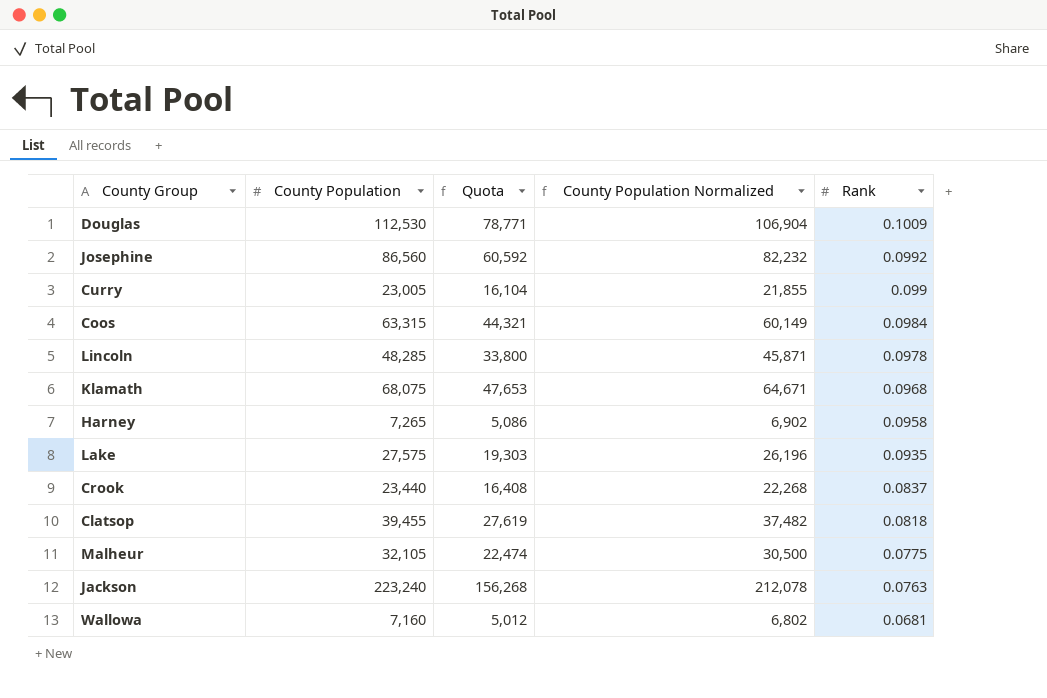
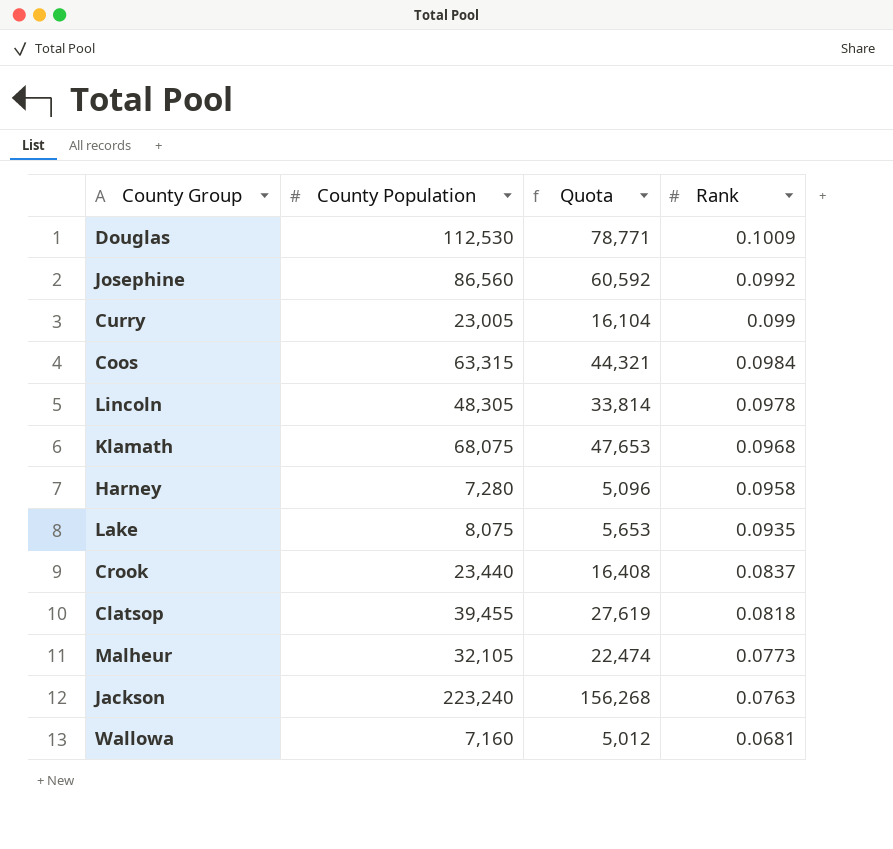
column County Population Normalized | formula: [County Population] * 0.95 -> none
Lincoln | County Population: 48,285 -> 48,305
Lincoln | Quota: 33,800 -> 33,814
Harney | County Population: 7,265 -> 7,280
Harney | Quota: 5,086 -> 5,096
Lake | County Population: 27,575 -> 8,075
Lake | Quota: 19,303 -> 5,653
Malheur | Rank: 0.0775 -> 0.0773

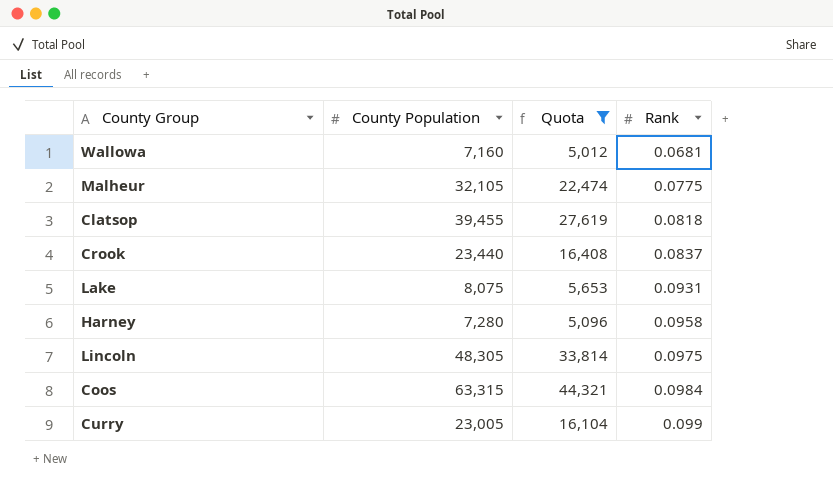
filter: none -> Quota <= 44,321
row order: Rank descending -> Rank ascending
Malheur | Rank: 0.0773 -> 0.0775
Lake | Rank: 0.0935 -> 0.0931
Lincoln | Rank: 0.0978 -> 0.0975

